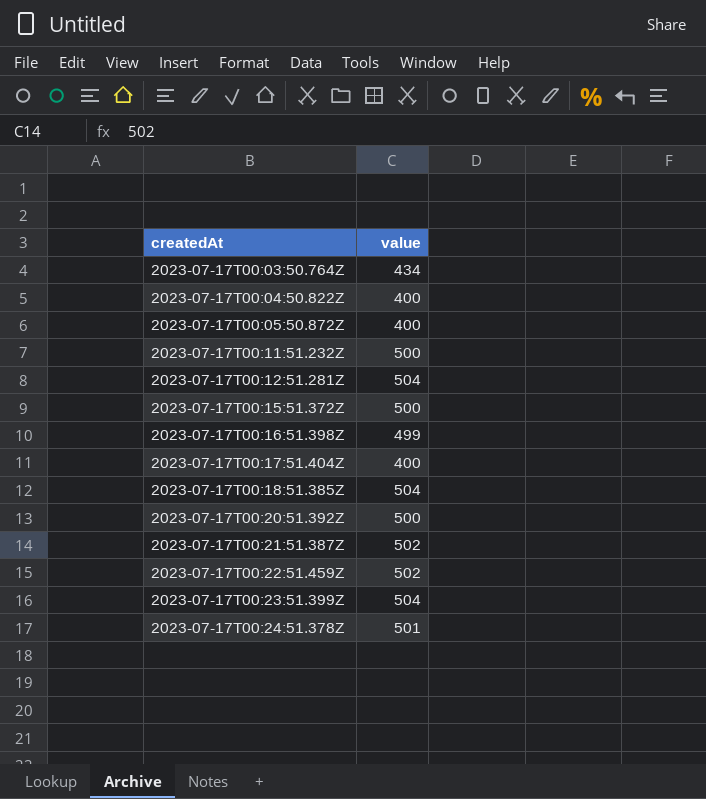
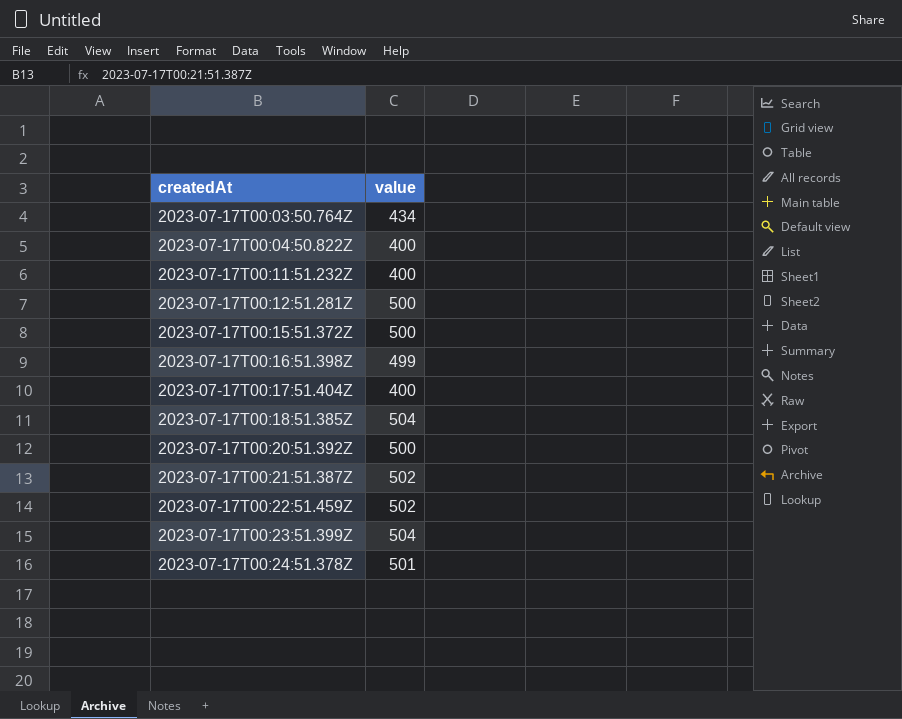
row 2023-07-17T00:05:50.872Z: 400 -> none
2023-07-17T00:11:51.232Z | value: 500 -> 400
2023-07-17T00:12:51.281Z | value: 504 -> 500

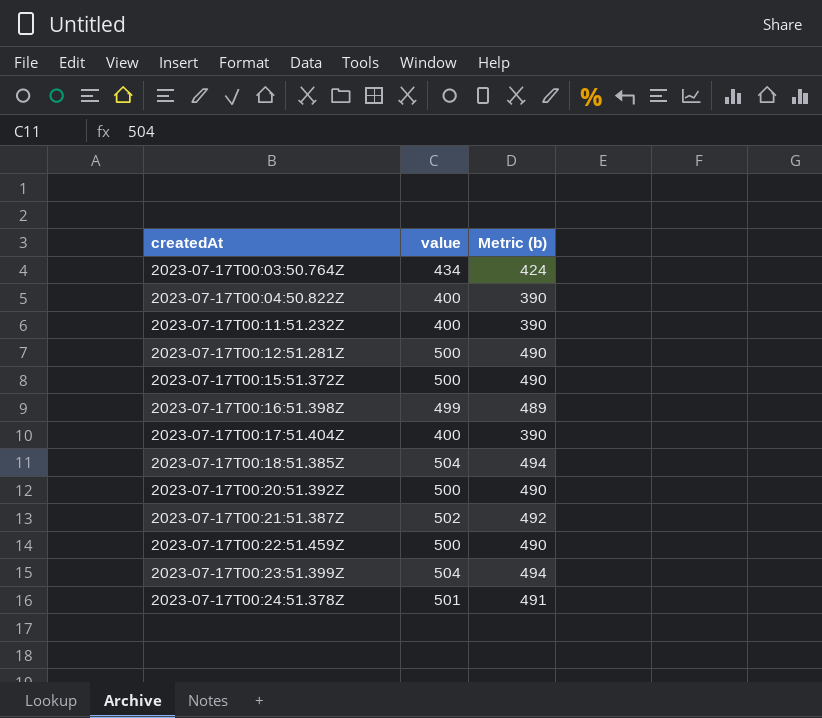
column Metric (b) | formula: none -> [value] - 10
2023-07-17T00:22:51.459Z | value: 502 -> 500

